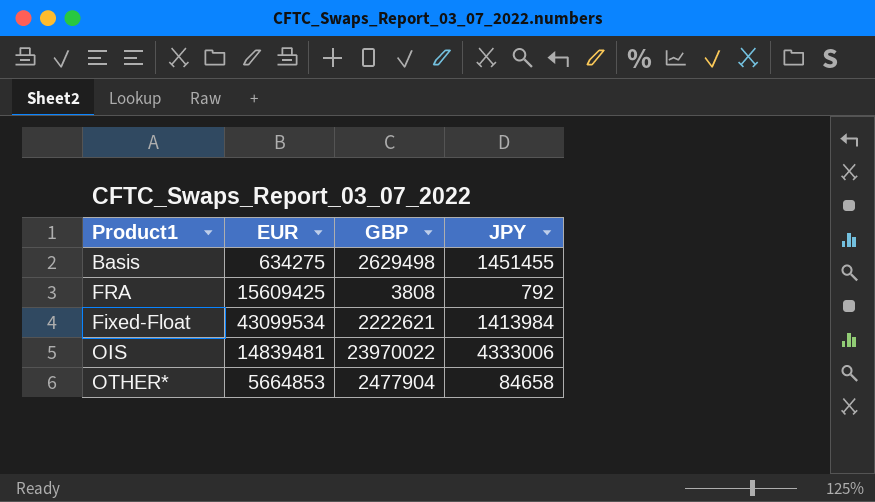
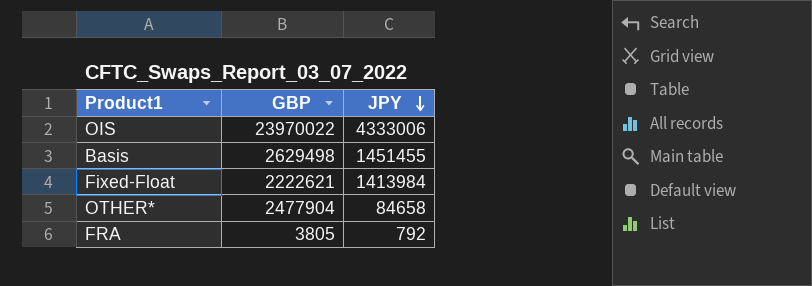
row order: none -> JPY descending
column EUR | position: 2 -> none
FRA | GBP: 3808 -> 3805

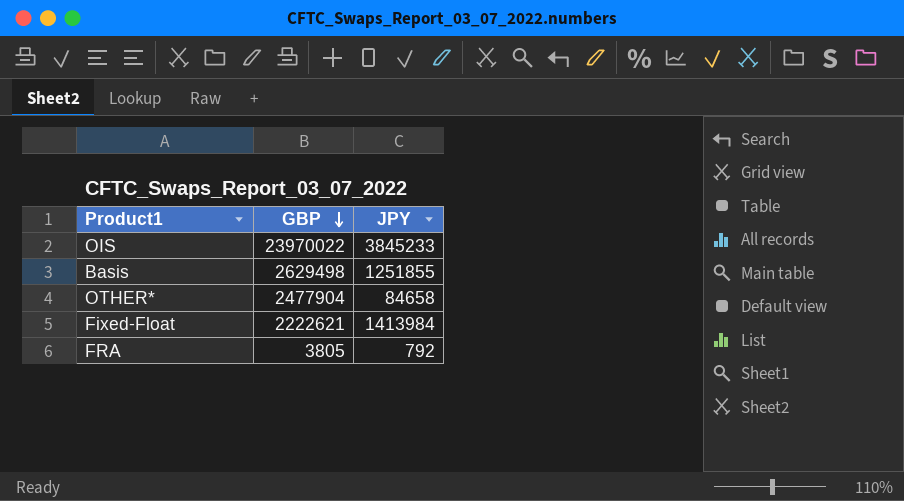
row order: JPY descending -> GBP descending
OIS | JPY: 4333006 -> 3845233
Basis | JPY: 1451455 -> 1251855

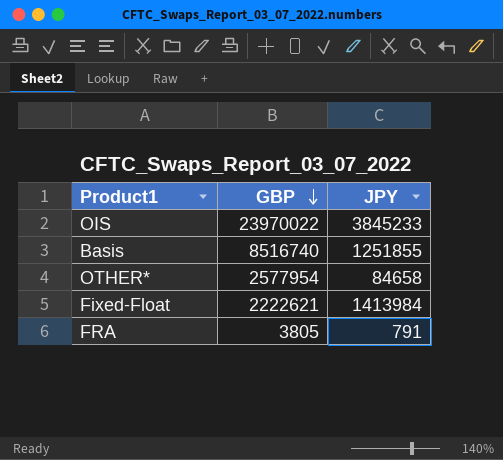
Basis | GBP: 2629498 -> 8516740
OTHER* | GBP: 2477904 -> 2577954
FRA | JPY: 792 -> 791

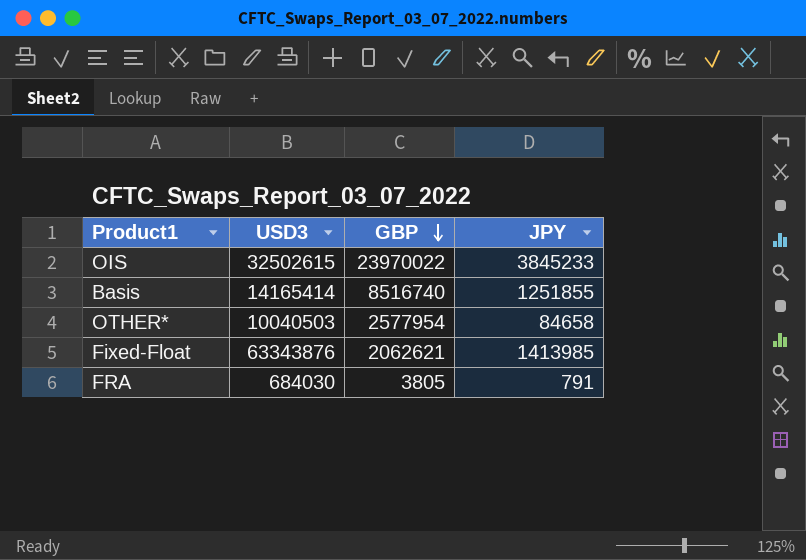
column USD3 | position: none -> 2
Fixed-Float | GBP: 2222621 -> 2062621
Fixed-Float | JPY: 1413984 -> 1413985

